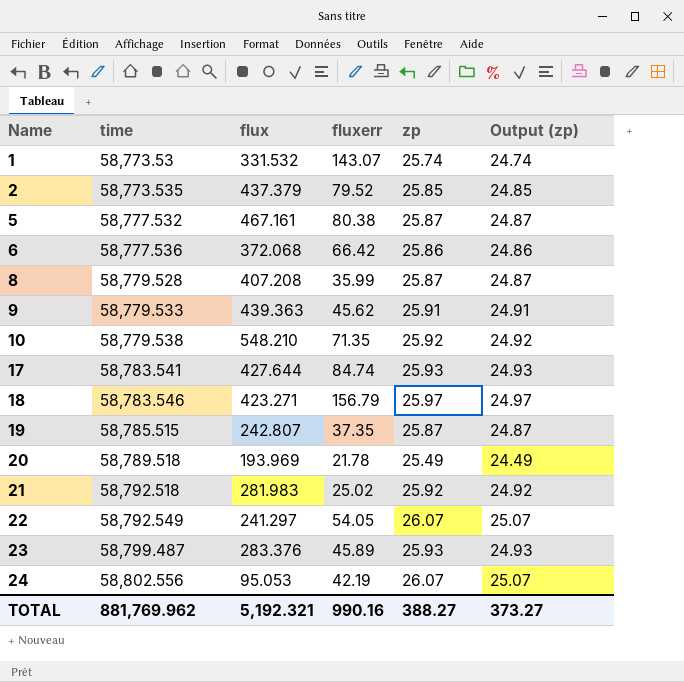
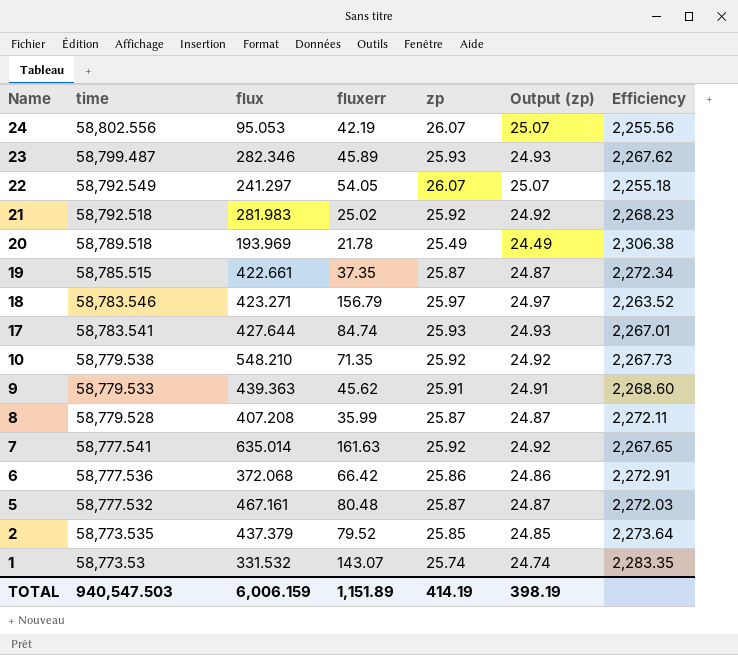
row order: Name ascending -> Name descending
column Efficiency | formula: none -> [time] / [zp]
23 | flux: 283.376 -> 282.346
19 | flux: 242.807 -> 422.661
row 7: none -> 58,777.541 | 635.014 | 161.63 | 25.92 | 24.92 | 2,267.65
5 | fluxerr: 80.38 -> 80.48
TOTAL | time: 881,769.962 -> 940,547.503
TOTAL | flux: 5,192.321 -> 6,006.159
TOTAL | fluxerr: 990.16 -> 1,151.89
TOTAL | zp: 388.27 -> 414.19
TOTAL | Output (zp): 373.27 -> 398.19

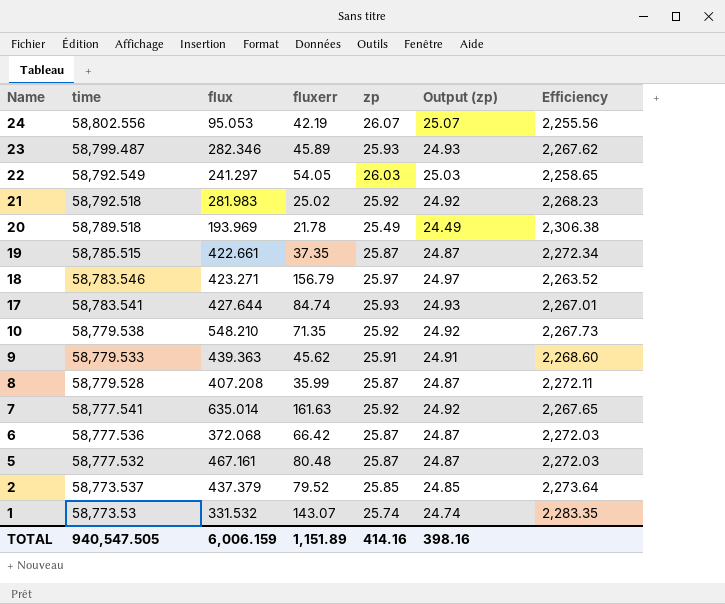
22 | zp: 26.07 -> 26.03
22 | Output (zp): 25.07 -> 25.03
22 | Efficiency: 2,255.18 -> 2,258.65
6 | zp: 25.86 -> 25.87
6 | Output (zp): 24.86 -> 24.87
6 | Efficiency: 2,272.91 -> 2,272.03
2 | time: 58,773.535 -> 58,773.537
TOTAL | time: 940,547.503 -> 940,547.505
TOTAL | zp: 414.19 -> 414.16
TOTAL | Output (zp): 398.19 -> 398.16

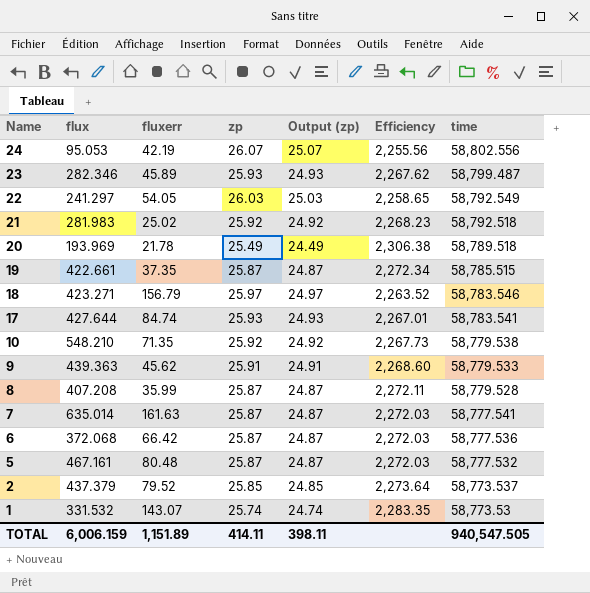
column time | position: 2 -> 7
7 | zp: 25.92 -> 25.87
7 | Output (zp): 24.92 -> 24.87
7 | Efficiency: 2,267.65 -> 2,272.03
TOTAL | zp: 414.16 -> 414.11
TOTAL | Output (zp): 398.16 -> 398.11

